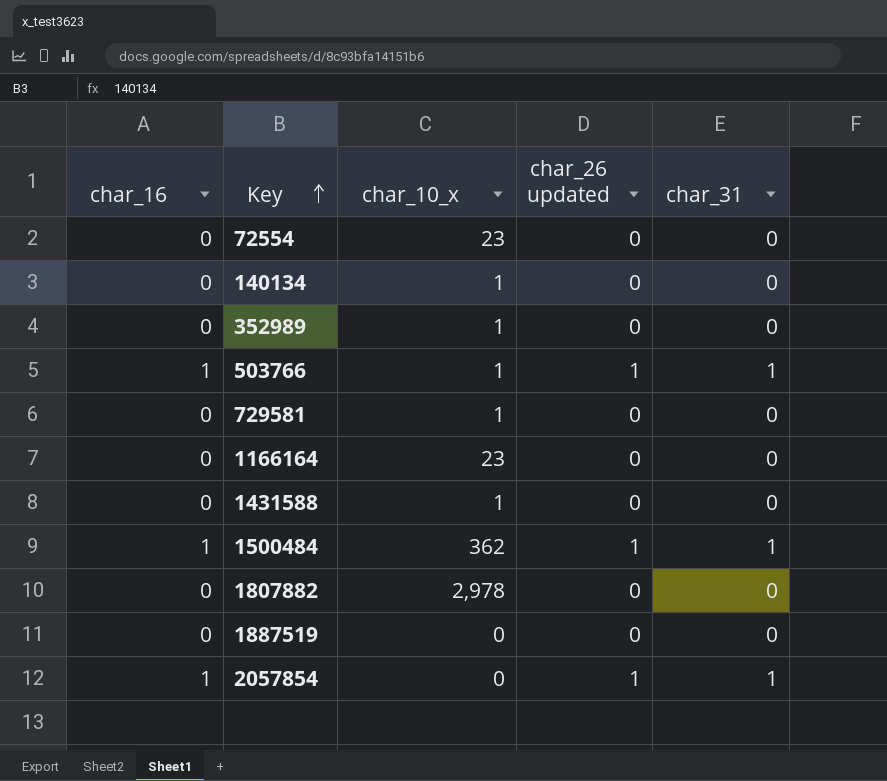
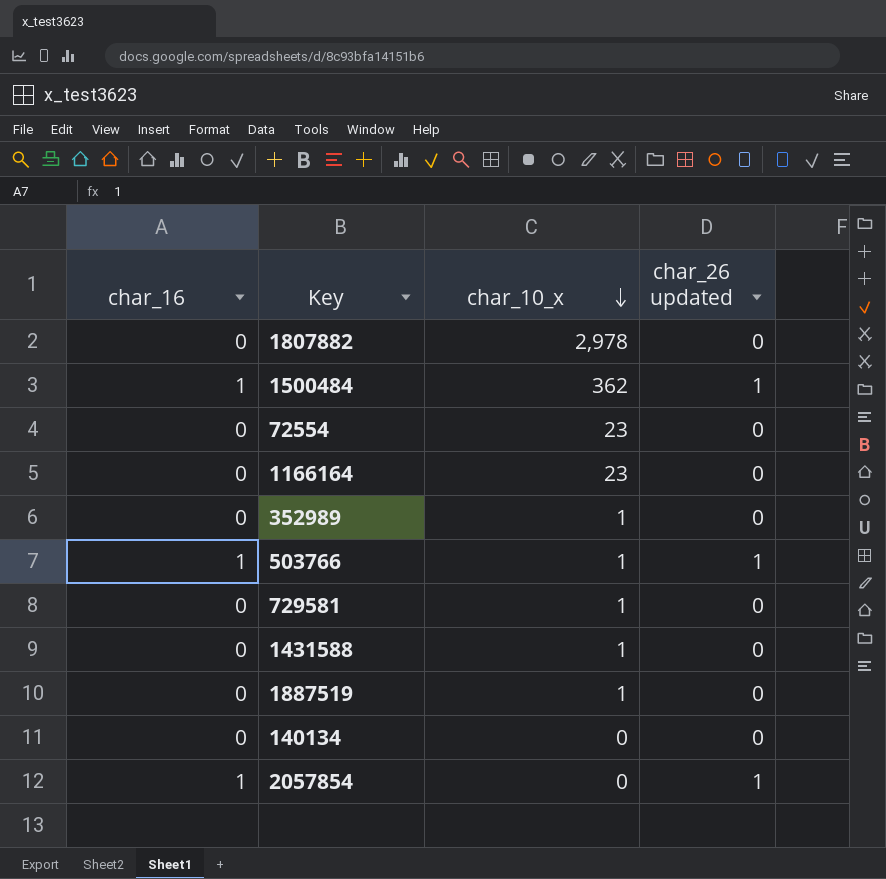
row order: Key ascending -> char_10_x descending
column char_31 | position: 5 -> none
1887519 | char_10_x: 0 -> 1
140134 | char_10_x: 1 -> 0

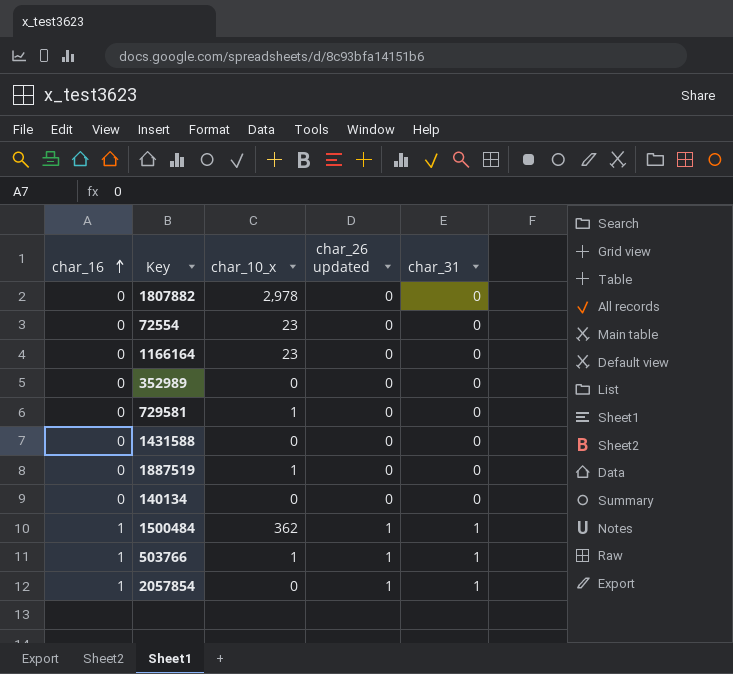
row order: char_10_x descending -> char_16 ascending
column char_31 | position: none -> 5
352989 | char_10_x: 1 -> 0
1431588 | char_10_x: 1 -> 0

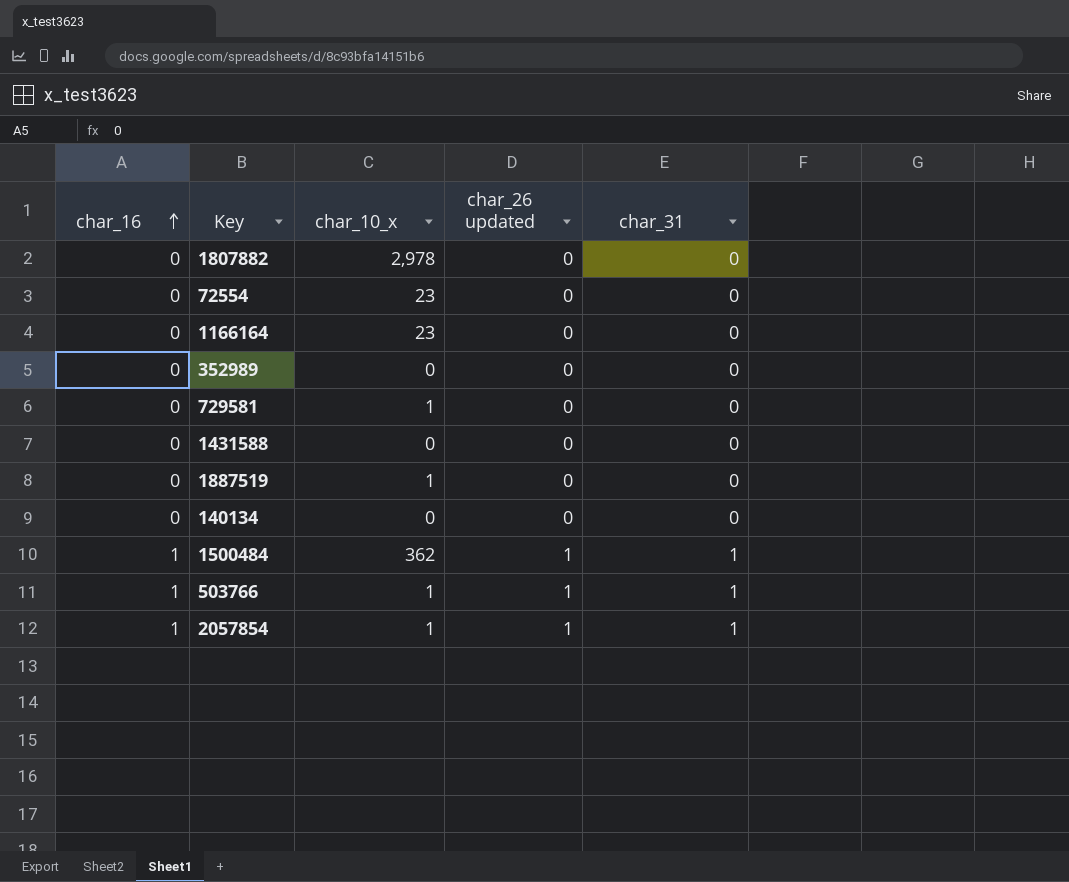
2057854 | char_10_x: 0 -> 1

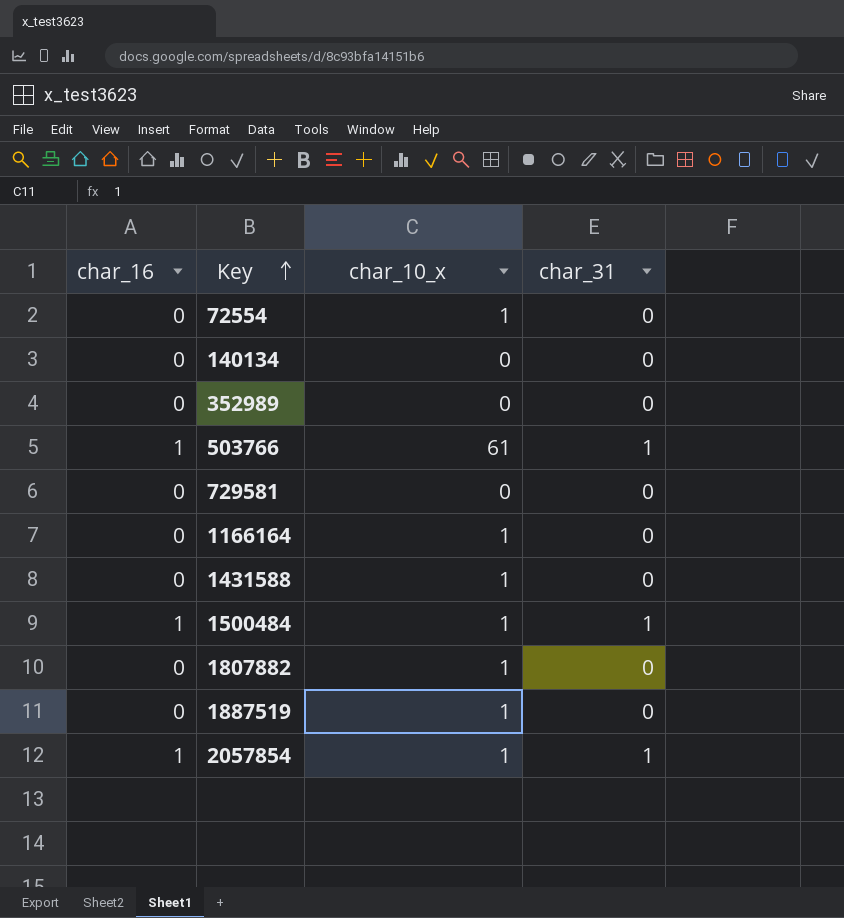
row order: char_16 ascending -> Key ascending
column char_26 updated | position: 4 -> none
72554 | char_10_x: 23 -> 1
503766 | char_10_x: 1 -> 61
729581 | char_10_x: 1 -> 0
1166164 | char_10_x: 23 -> 1
1431588 | char_10_x: 0 -> 1
1500484 | char_10_x: 362 -> 1
1807882 | char_10_x: 2,978 -> 1

